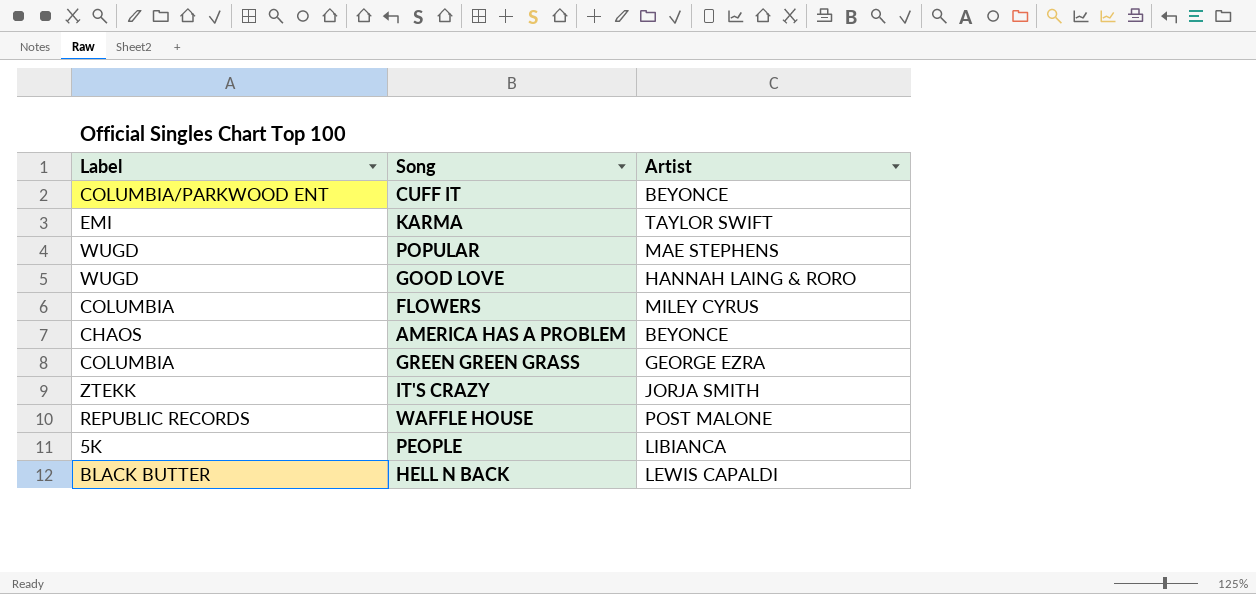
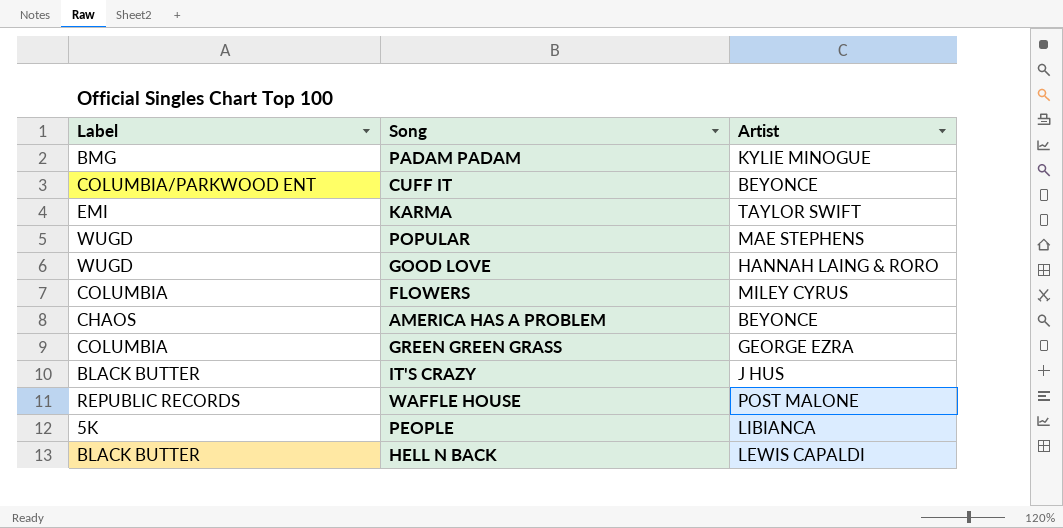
row PADAM PADAM: none -> BMG | KYLIE MINOGUE
IT'S CRAZY | Label: ZTEKK -> BLACK BUTTER
IT'S CRAZY | Artist: JORJA SMITH -> J HUS

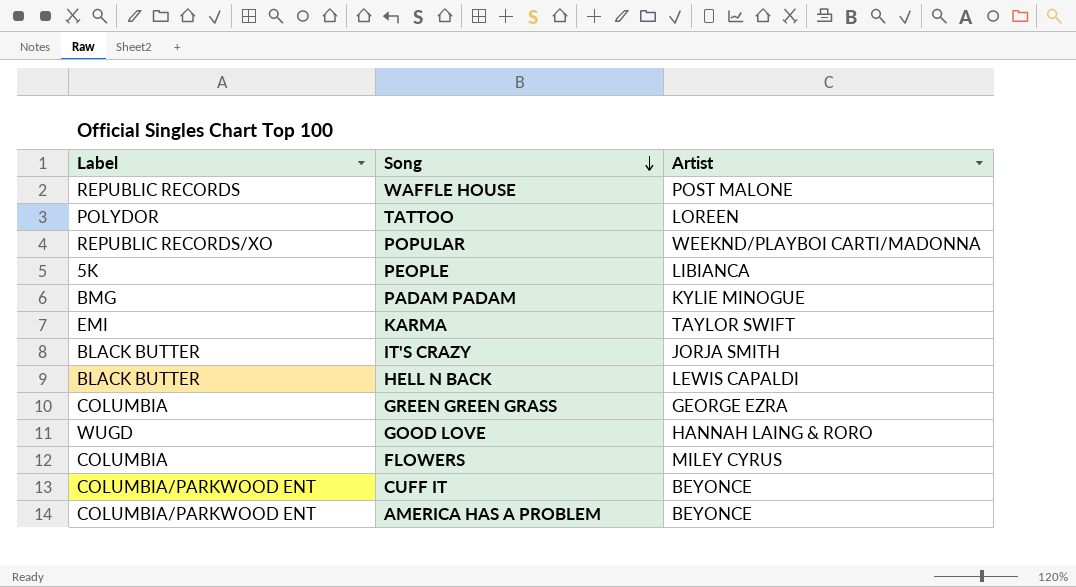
row order: none -> Song descending
row TATTOO: none -> POLYDOR | LOREEN
POPULAR | Label: WUGD -> REPUBLIC RECORDS/XO
POPULAR | Artist: MAE STEPHENS -> WEEKND/PLAYBOI CARTI/MADONNA
IT'S CRAZY | Artist: J HUS -> JORJA SMITH
AMERICA HAS A PROBLEM | Label: CHAOS -> COLUMBIA/PARKWOOD ENT

